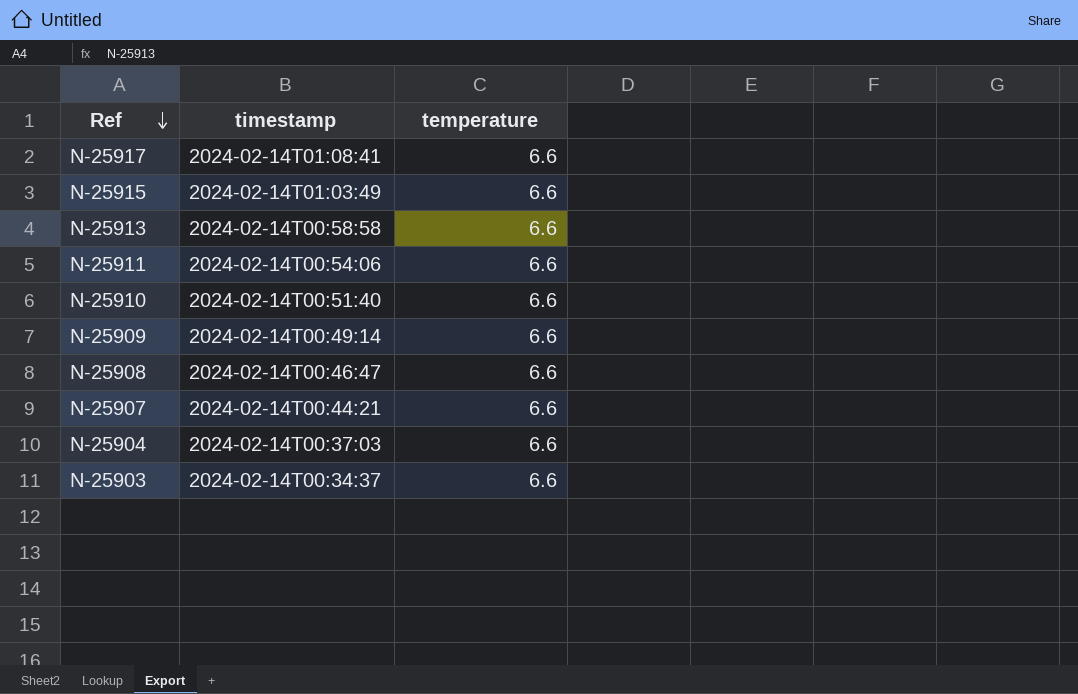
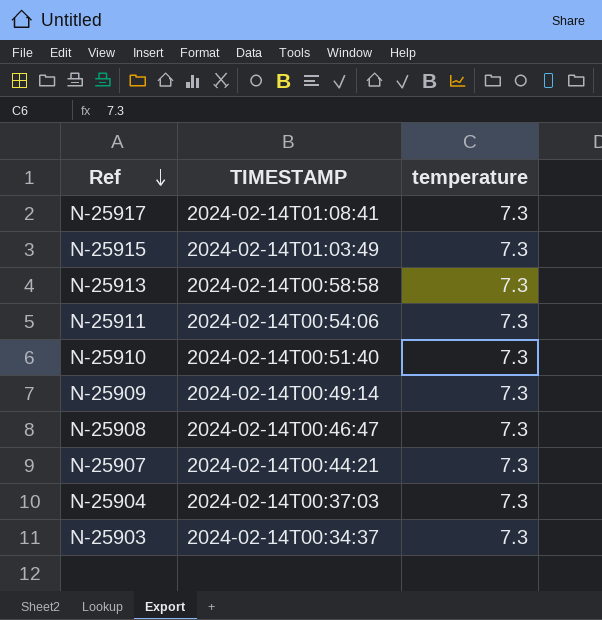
column name: timestamp -> TIMESTAMP
N-25917 | temperature: 6.6 -> 7.3
N-25915 | temperature: 6.6 -> 7.3
N-25913 | temperature: 6.6 -> 7.3
N-25911 | temperature: 6.6 -> 7.3
N-25910 | temperature: 6.6 -> 7.3
N-25909 | temperature: 6.6 -> 7.3
N-25908 | temperature: 6.6 -> 7.3
N-25907 | temperature: 6.6 -> 7.3
N-25904 | temperature: 6.6 -> 7.3
N-25903 | temperature: 6.6 -> 7.3

